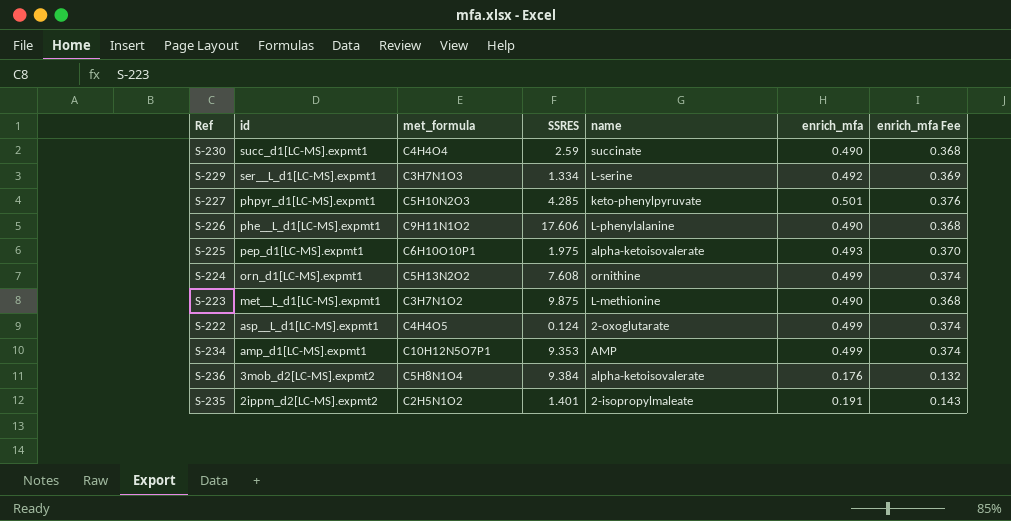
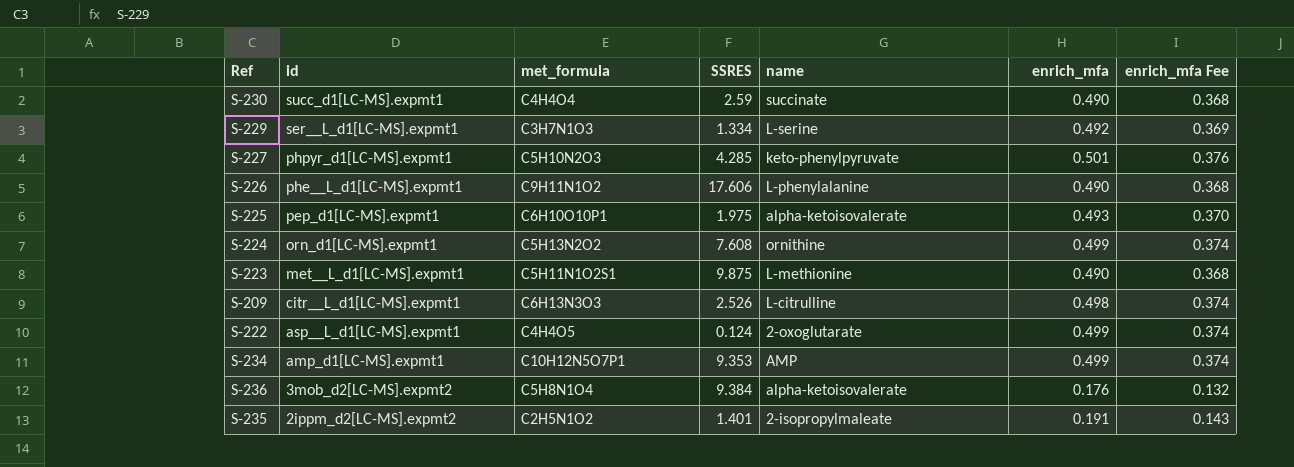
S-223 | met_formula: C3H7N1O2 -> C5H11N1O2S1
row S-209: none -> citr__L_d1[LC-MS].expmt1 | C6H13N3O3 | 2.526 | L-citrulline | 0.498 | 0.374

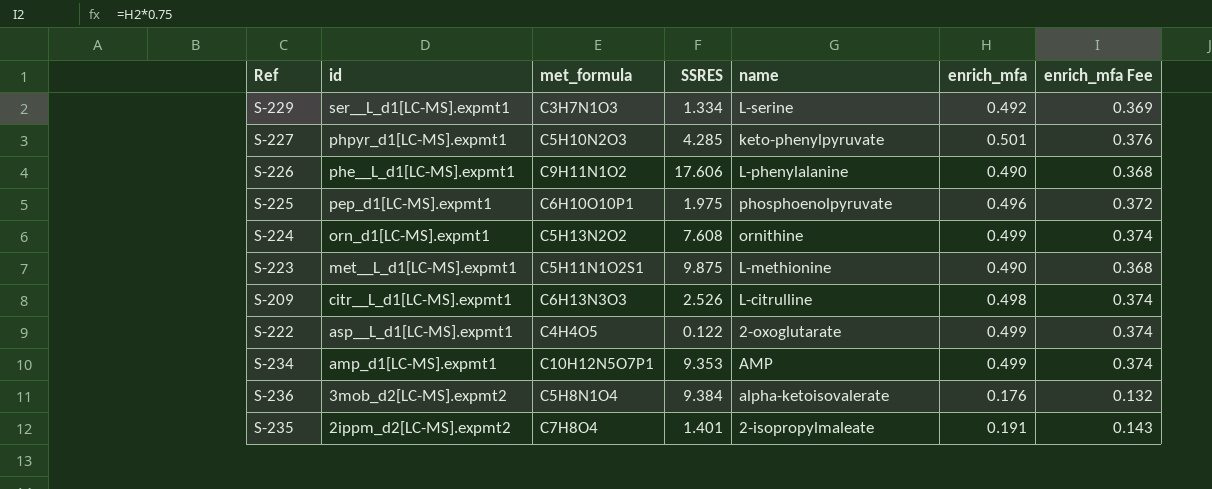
row S-230: succ_d1[LC-MS].expmt1 | C4H4O4 | 2.59 | succinate | 0.490 | 0.368 -> none
S-225 | name: alpha-ketoisovalerate -> phosphoenolpyruvate
S-225 | enrich_mfa: 0.493 -> 0.496
S-225 | enrich_mfa Fee: 0.370 -> 0.372
S-222 | SSRES: 0.124 -> 0.122
S-235 | met_formula: C2H5N1O2 -> C7H8O4

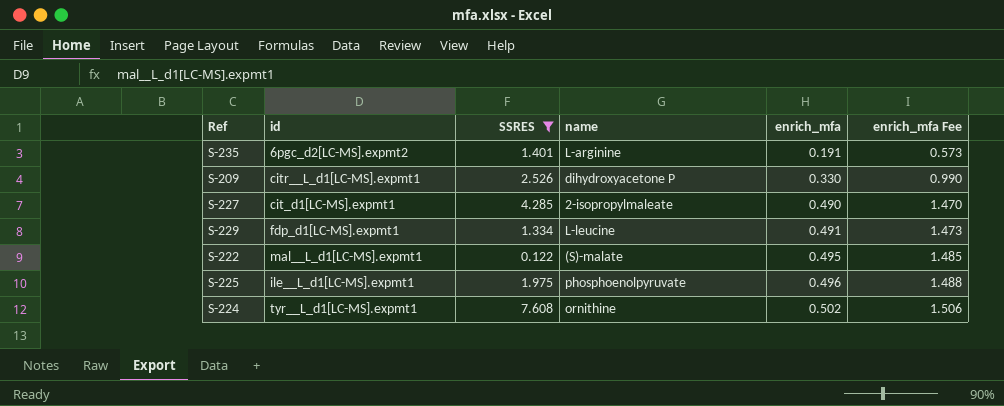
filter: none -> SSRES <= 7.608
row order: id descending -> enrich_mfa ascending
column met_formula | position: 3 -> none
column enrich_mfa Fee | formula: [enrich_mfa] * 0.75 -> [enrich_mfa] * 3
S-235 | id: 2ippm_d2[LC-MS].expmt2 -> 6pgc_d2[LC-MS].expmt2
S-235 | name: 2-isopropylmaleate -> L-arginine
S-209 | name: L-citrulline -> dihydroxyacetone P
S-209 | enrich_mfa: 0.498 -> 0.330
S-227 | id: phpyr_d1[LC-MS].expmt1 -> cit_d1[LC-MS].expmt1
S-227 | name: keto-phenylpyruvate -> 2-isopropylmaleate
S-227 | enrich_mfa: 0.501 -> 0.490
S-229 | id: ser__L_d1[LC-MS].expmt1 -> fdp_d1[LC-MS].expmt1
S-229 | name: L-serine -> L-leucine
S-229 | enrich_mfa: 0.492 -> 0.491
S-222 | id: asp__L_d1[LC-MS].expmt1 -> mal__L_d1[LC-MS].expmt1
S-222 | name: 2-oxoglutarate -> (S)-malate
S-222 | enrich_mfa: 0.499 -> 0.495
S-225 | id: pep_d1[LC-MS].expmt1 -> ile__L_d1[LC-MS].expmt1
S-224 | id: orn_d1[LC-MS].expmt1 -> tyr__L_d1[LC-MS].expmt1
S-224 | enrich_mfa: 0.499 -> 0.502

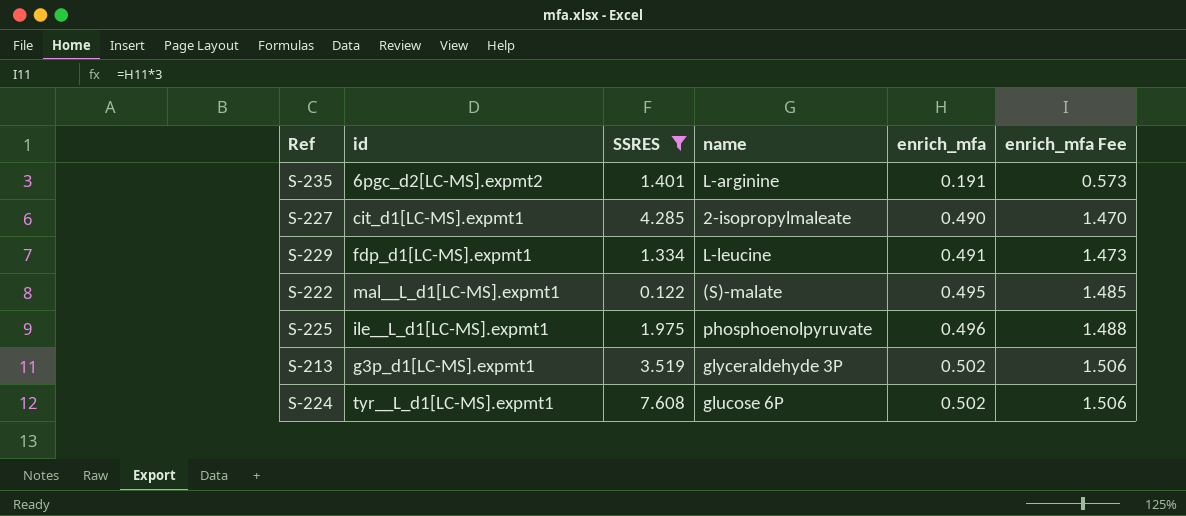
row S-209: citr__L_d1[LC-MS].expmt1 | 2.526 | dihydroxyacetone P | 0.330 | 0.990 -> none
row S-213: none -> g3p_d1[LC-MS].expmt1 | 3.519 | glyceraldehyde 3P | 0.502 | 1.506
S-224 | name: ornithine -> glucose 6P

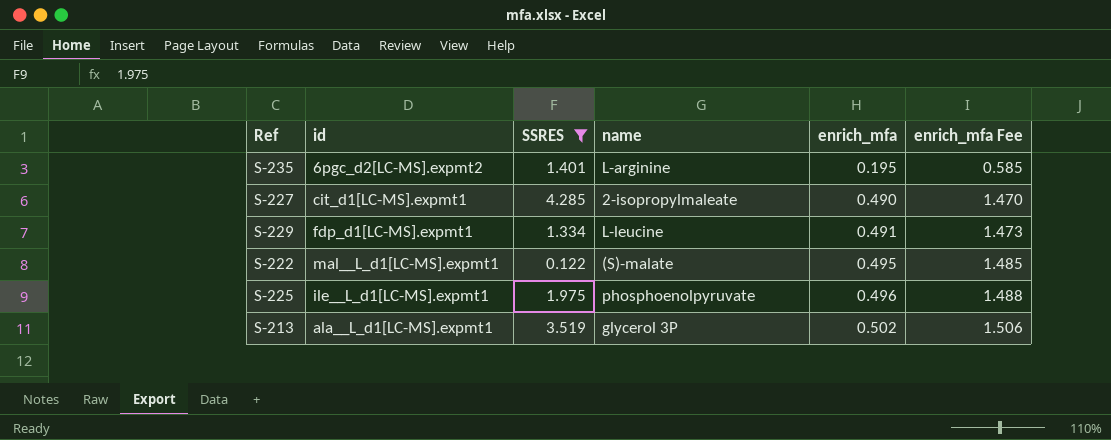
row S-224: tyr__L_d1[LC-MS].expmt1 | 7.608 | glucose 6P | 0.502 | 1.506 -> none
S-235 | enrich_mfa: 0.191 -> 0.195
S-235 | enrich_mfa Fee: 0.573 -> 0.585
S-213 | id: g3p_d1[LC-MS].expmt1 -> ala__L_d1[LC-MS].expmt1
S-213 | name: glyceraldehyde 3P -> glycerol 3P

